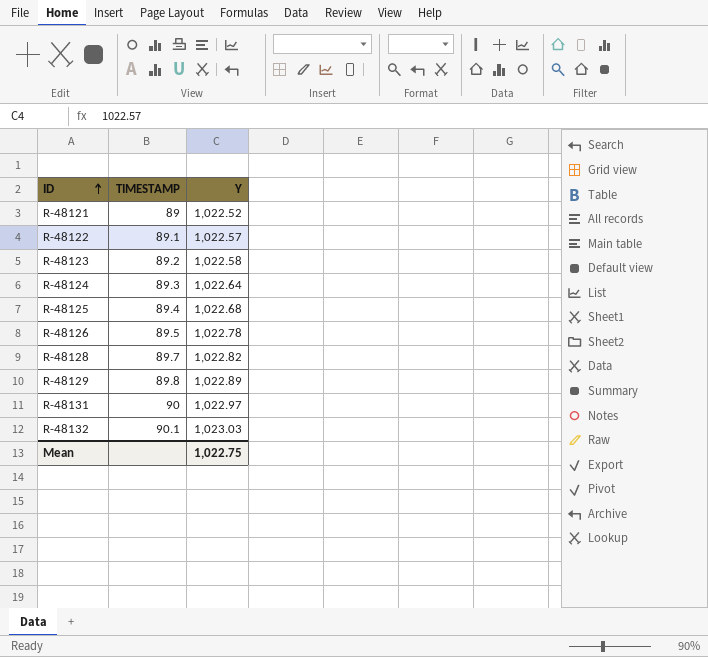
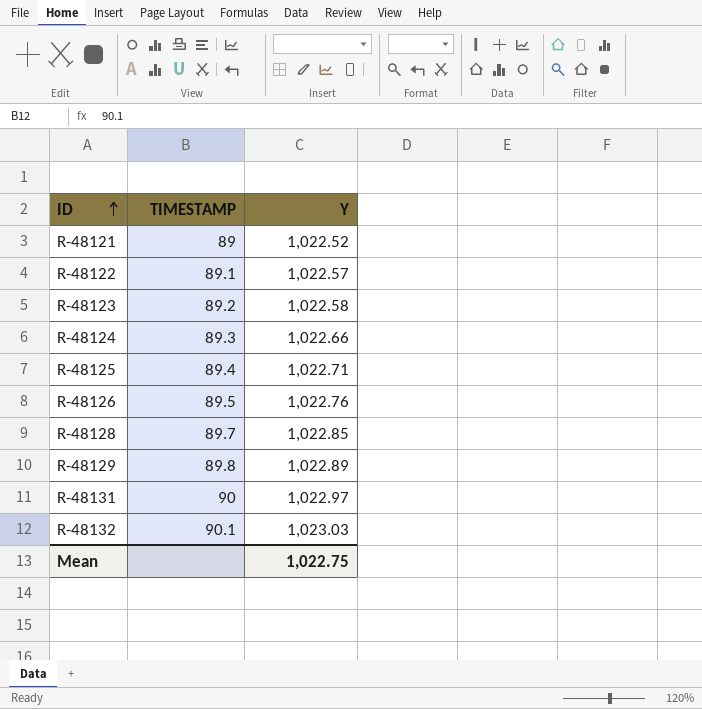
R-48124 | Y: 1,022.64 -> 1,022.66
R-48125 | Y: 1,022.68 -> 1,022.71
R-48126 | Y: 1,022.78 -> 1,022.76
R-48128 | Y: 1,022.82 -> 1,022.85

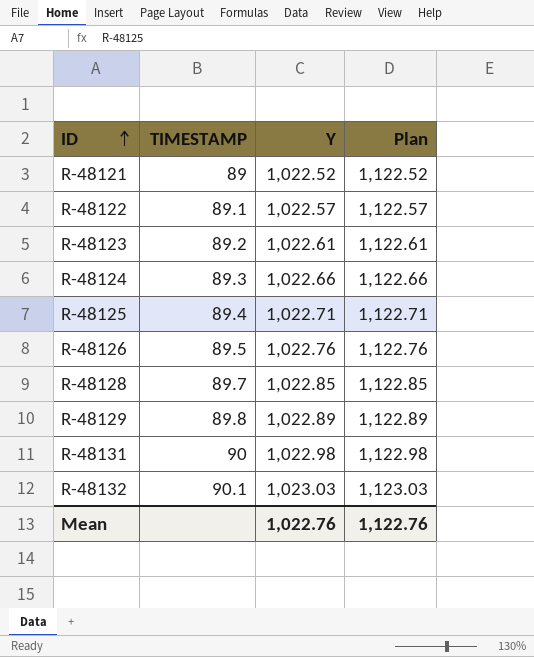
column Plan | formula: none -> [Y] + 100
R-48123 | Y: 1,022.58 -> 1,022.61
R-48131 | Y: 1,022.97 -> 1,022.98
Mean | Y: 1,022.75 -> 1,022.76

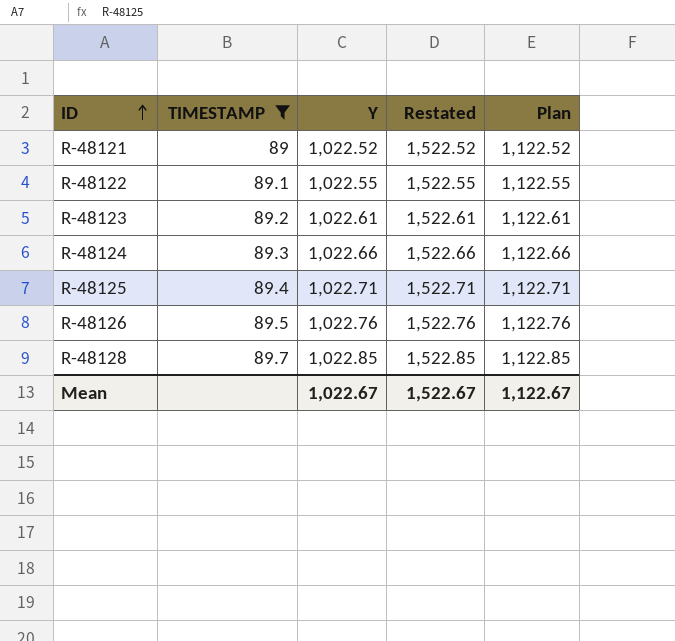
filter: none -> TIMESTAMP <= 89.7
column Restated | formula: none -> [Y] + 500
R-48122 | Y: 1,022.57 -> 1,022.55
R-48122 | Plan: 1,122.57 -> 1,122.55
Mean | Y: 1,022.76 -> 1,022.67
Mean | Plan: 1,122.76 -> 1,122.67

